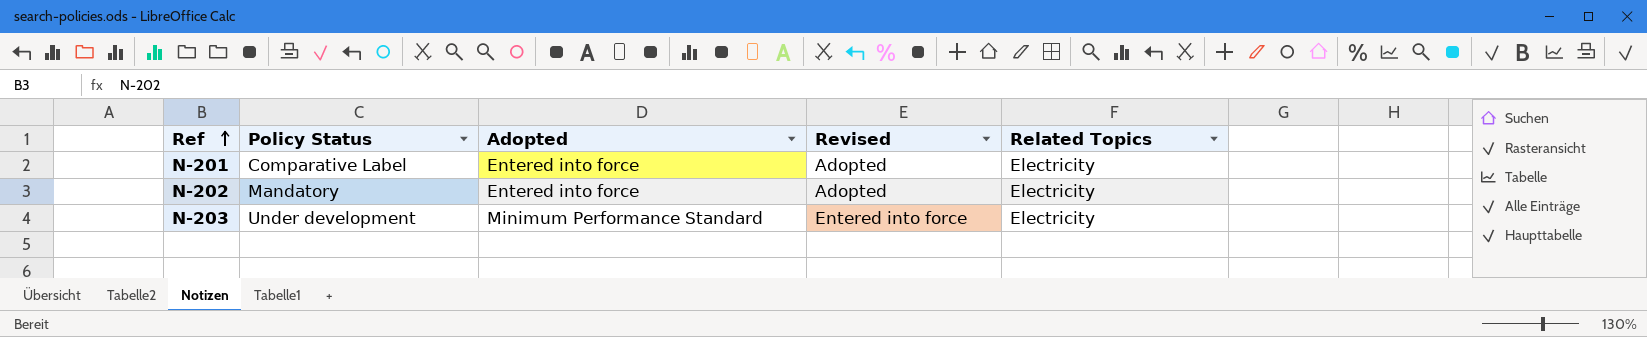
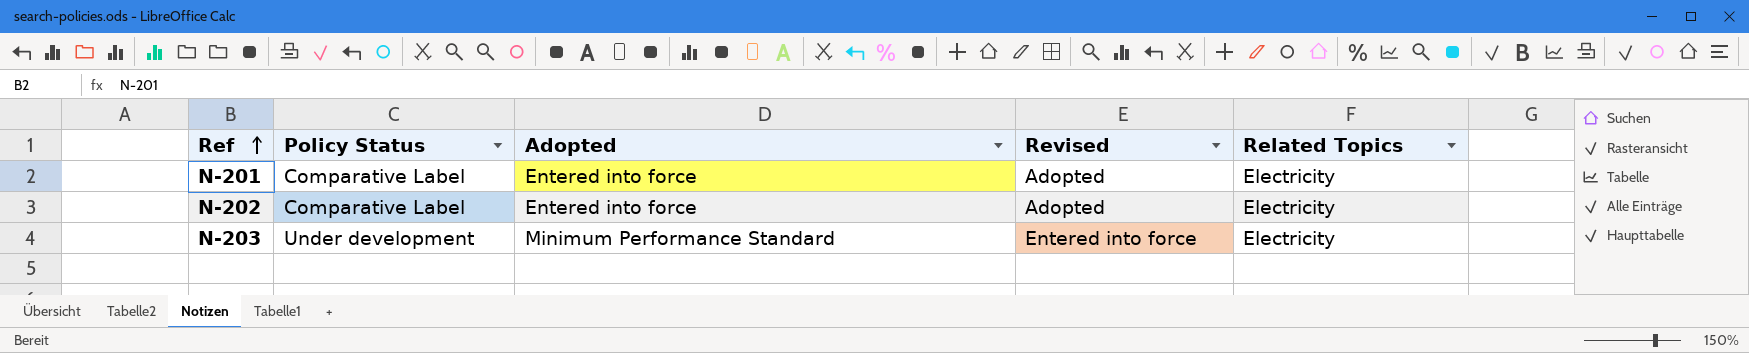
N-202 | Policy Status: Mandatory -> Comparative Label

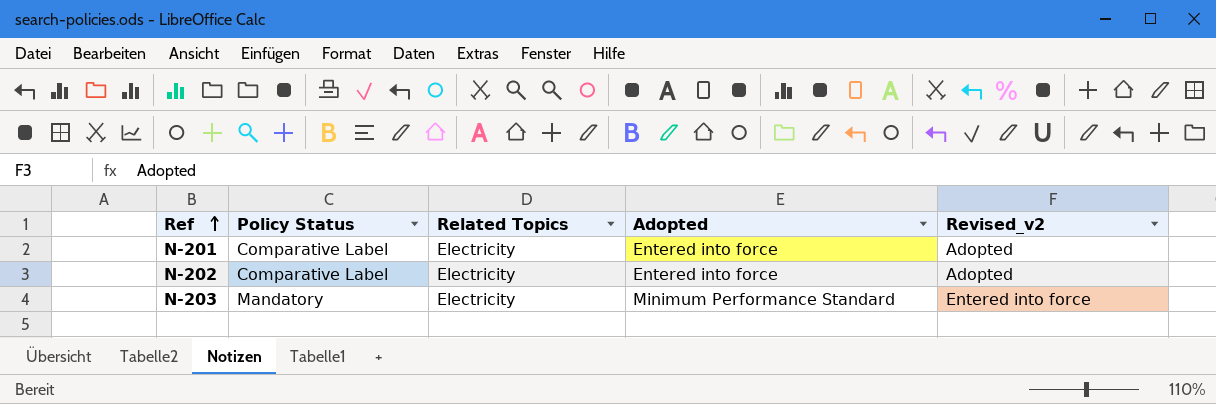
column Related Topics | position: 5 -> 3
column name: Revised -> Revised_v2
N-203 | Policy Status: Under development -> Mandatory

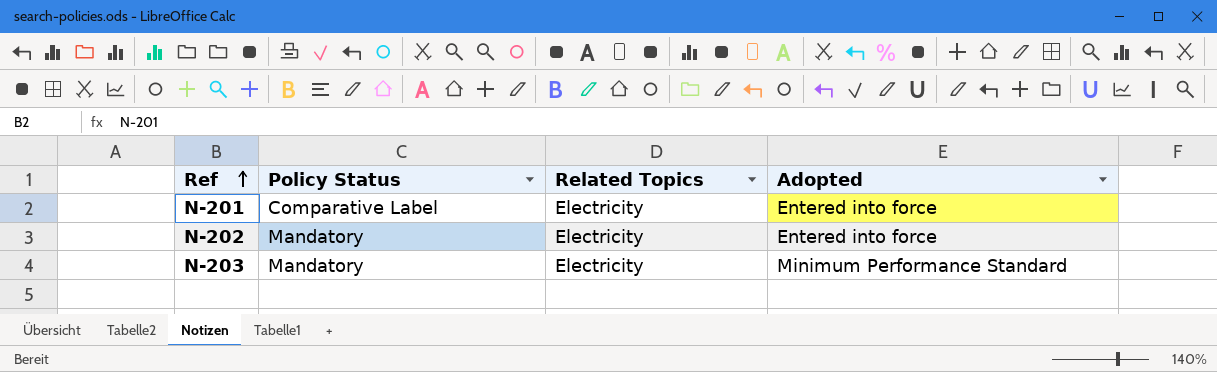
column Revised_v2 | position: 5 -> none
N-202 | Policy Status: Comparative Label -> Mandatory

